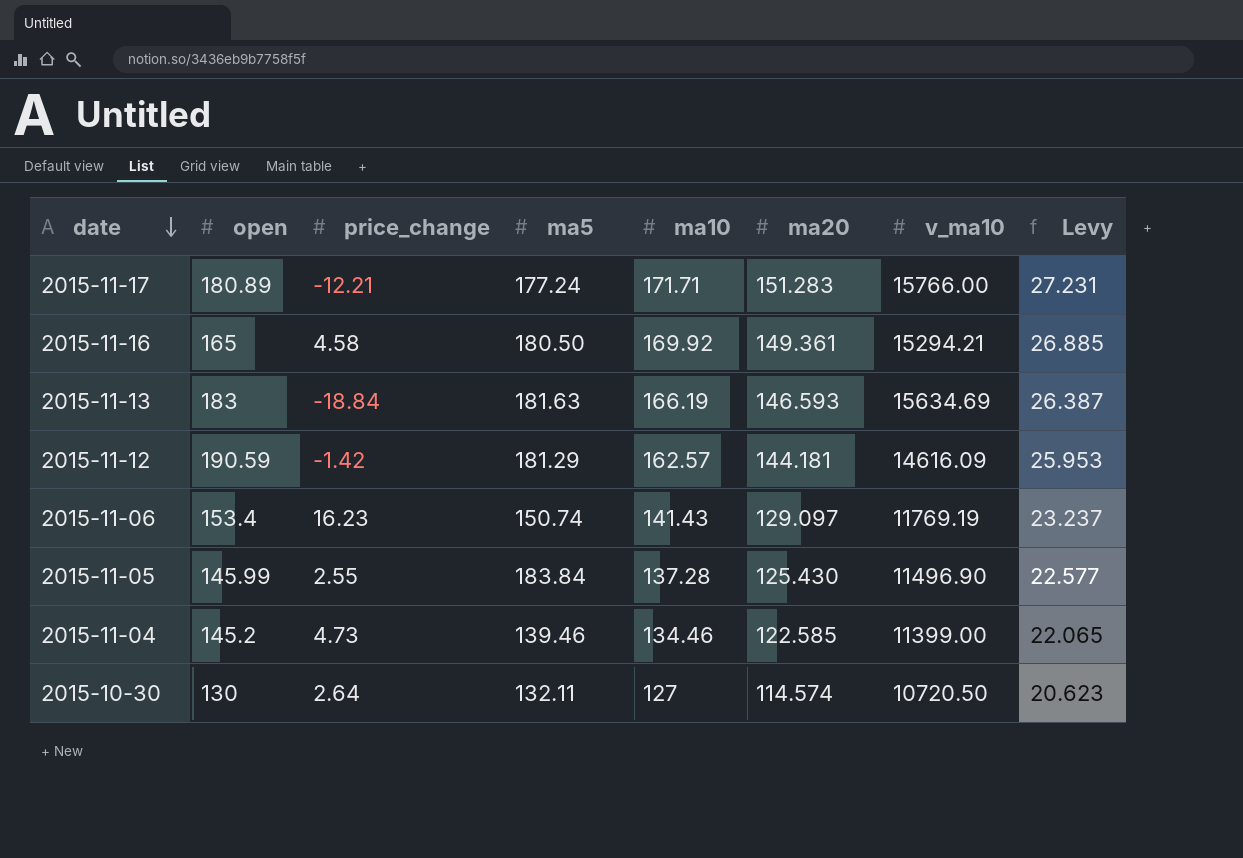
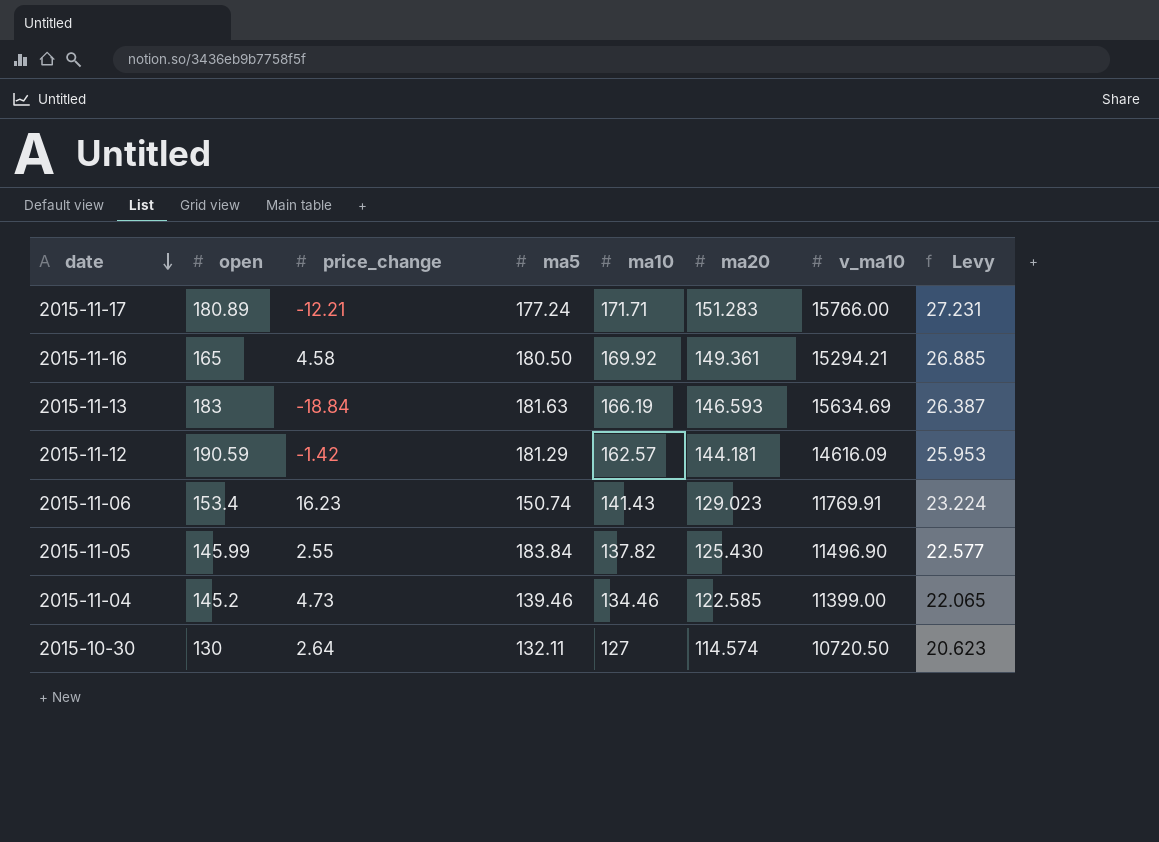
2015-11-06 | ma20: 129.097 -> 129.023
2015-11-06 | v_ma10: 11769.19 -> 11769.91
2015-11-06 | Levy: 23.237 -> 23.224
2015-11-05 | ma10: 137.28 -> 137.82

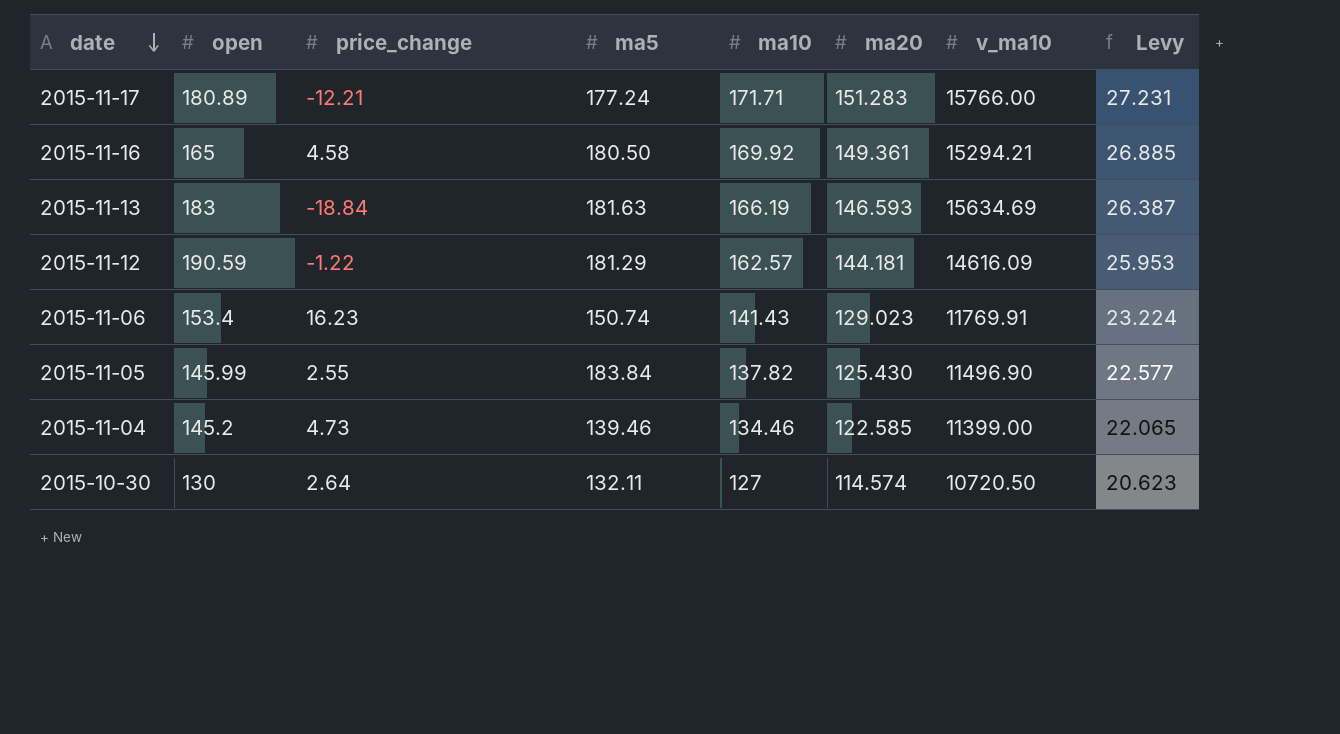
2015-11-12 | price_change: -1.42 -> -1.22

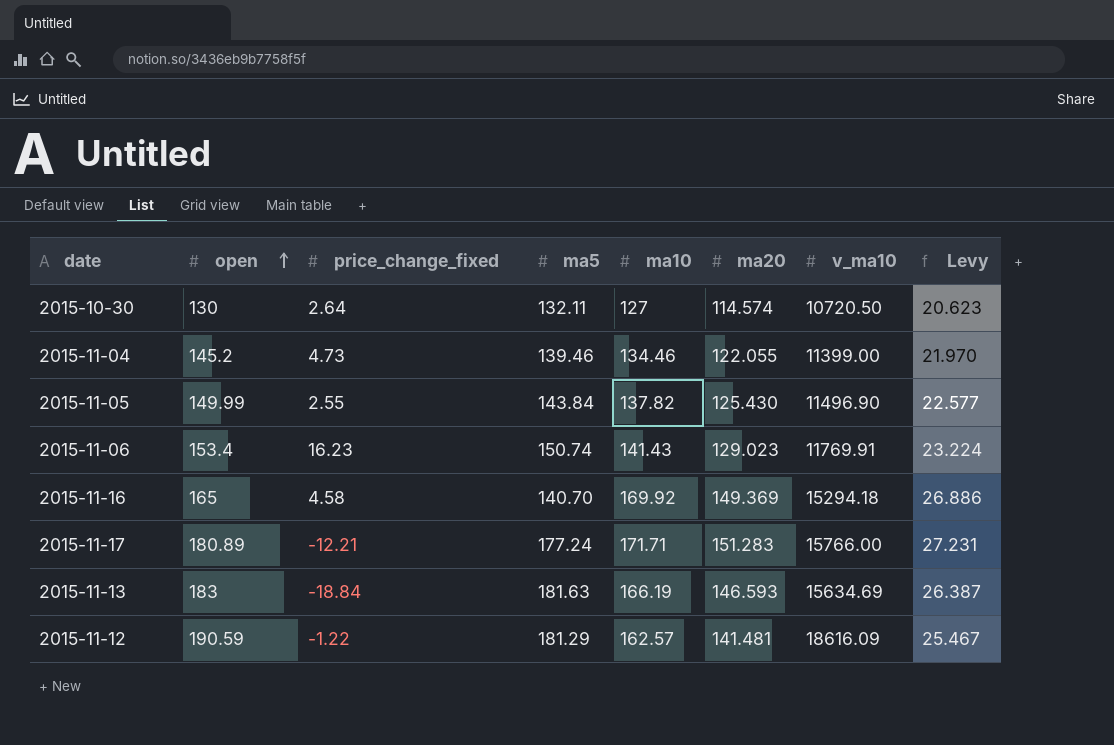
row order: date descending -> open ascending
column name: price_change -> price_change_fixed
2015-11-04 | ma20: 122.585 -> 122.055
2015-11-04 | Levy: 22.065 -> 21.970
2015-11-05 | open: 145.99 -> 149.99
2015-11-05 | ma5: 183.84 -> 143.84
2015-11-16 | ma5: 180.50 -> 140.70
2015-11-16 | ma20: 149.361 -> 149.369
2015-11-16 | v_ma10: 15294.21 -> 15294.18
2015-11-16 | Levy: 26.885 -> 26.886
2015-11-12 | ma20: 144.181 -> 141.481
2015-11-12 | v_ma10: 14616.09 -> 18616.09
2015-11-12 | Levy: 25.953 -> 25.467

